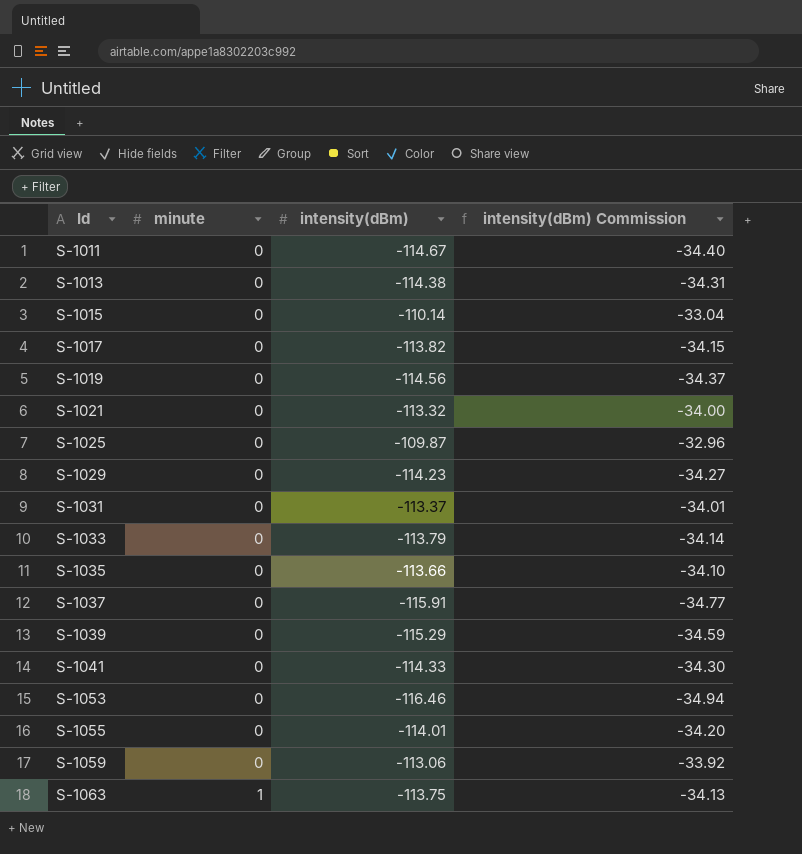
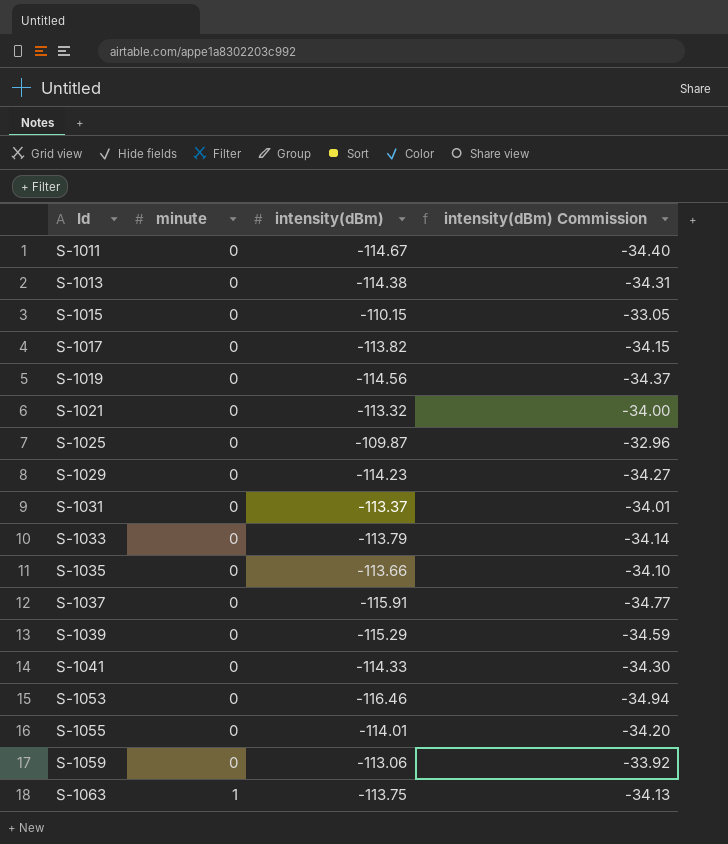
S-1015 | intensity(dBm): -110.14 -> -110.15
S-1015 | intensity(dBm) Commission: -33.04 -> -33.05

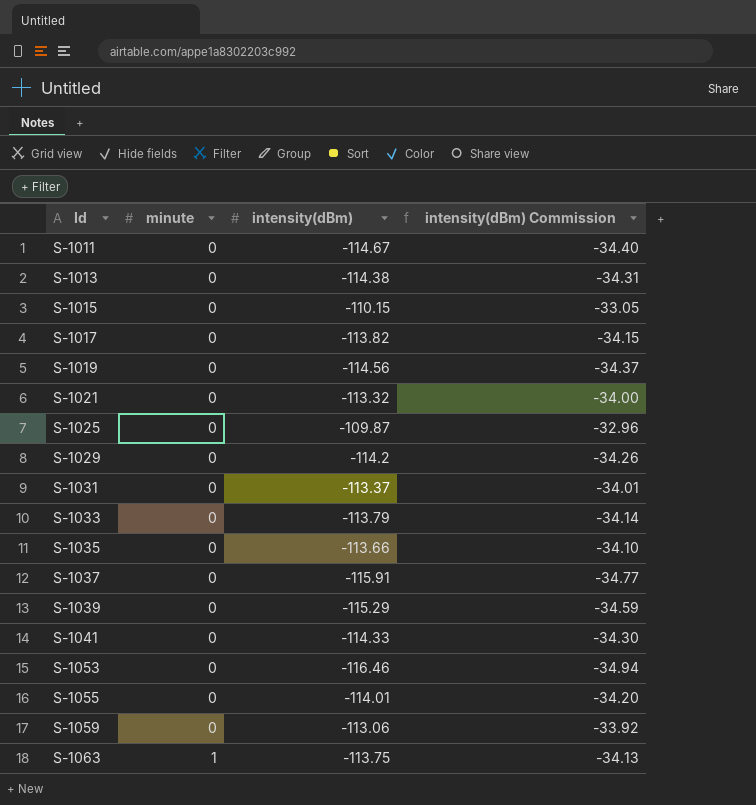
S-1029 | intensity(dBm): -114.23 -> -114.2
S-1029 | intensity(dBm) Commission: -34.27 -> -34.26

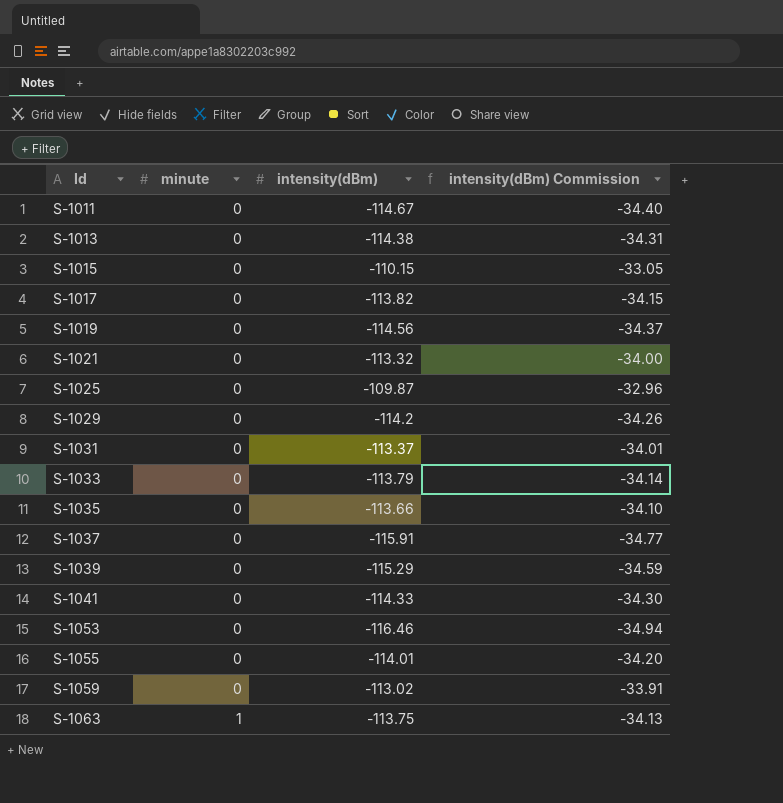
S-1059 | intensity(dBm): -113.06 -> -113.02
S-1059 | intensity(dBm) Commission: -33.92 -> -33.91

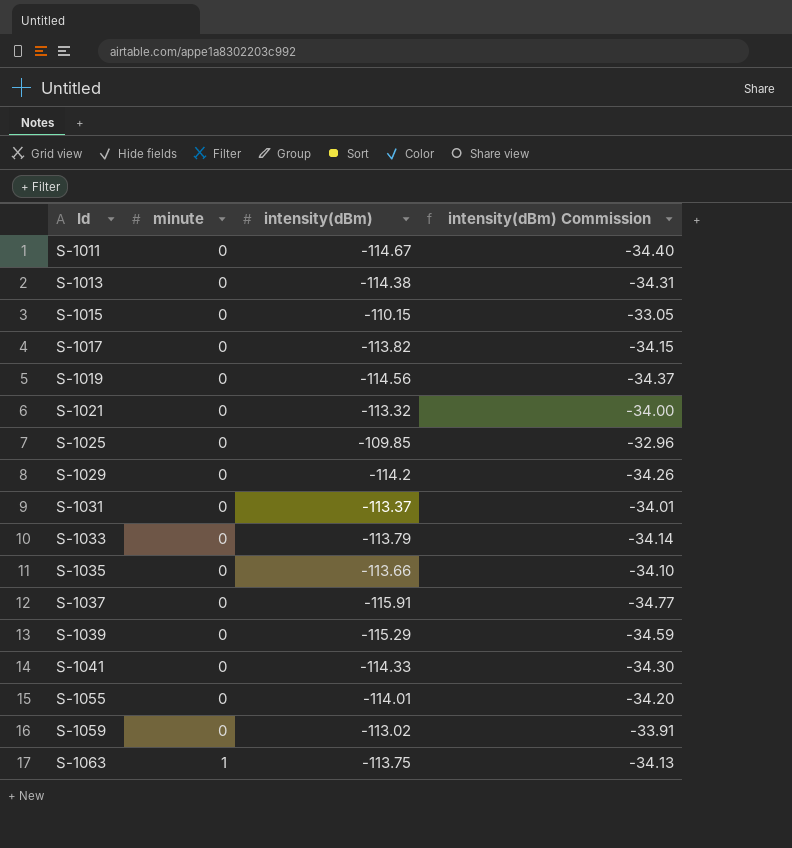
row S-1053: 0 | -116.46 | -34.94 -> none
S-1025 | intensity(dBm): -109.87 -> -109.85

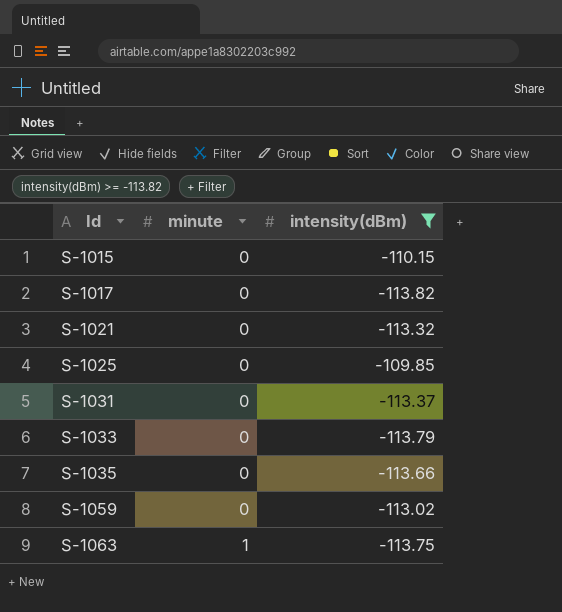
filter: none -> intensity(dBm) >= -113.82
column intensity(dBm) Commission | formula: [intensity(dBm)] * 0.3 -> none

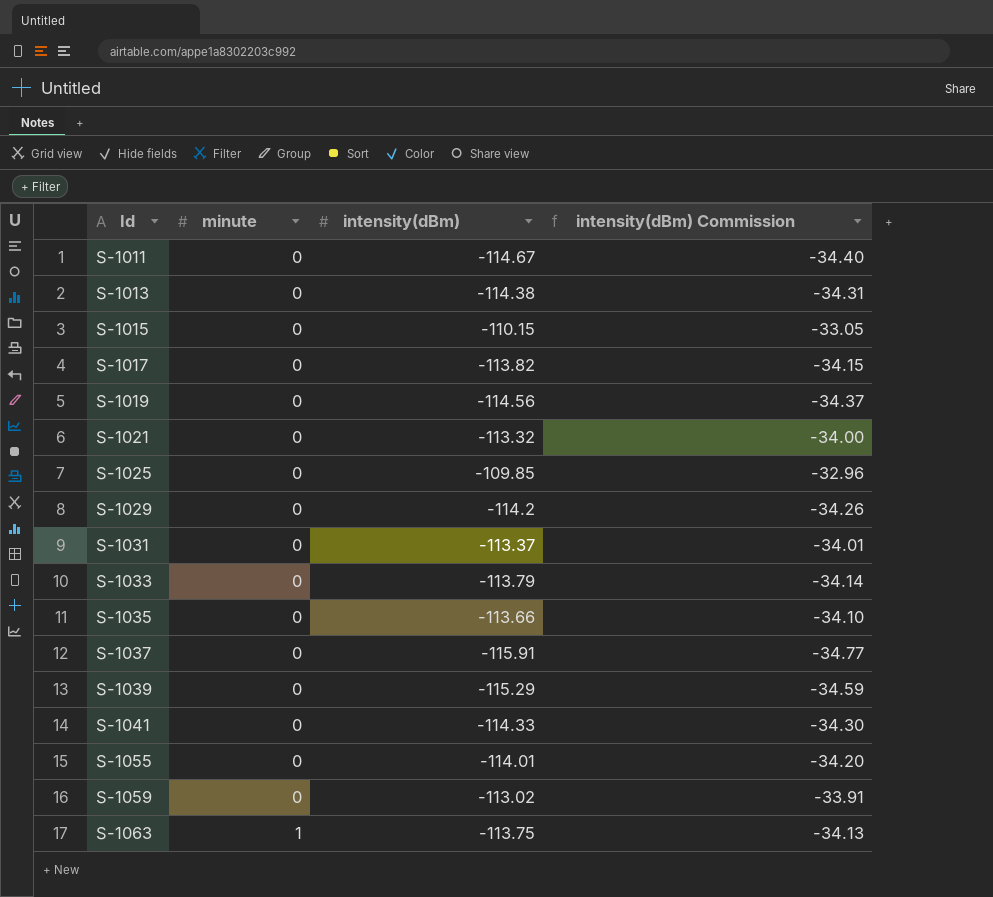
filter: intensity(dBm) >= -113.82 -> none
column intensity(dBm) Commission | formula: none -> [intensity(dBm)] * 0.3

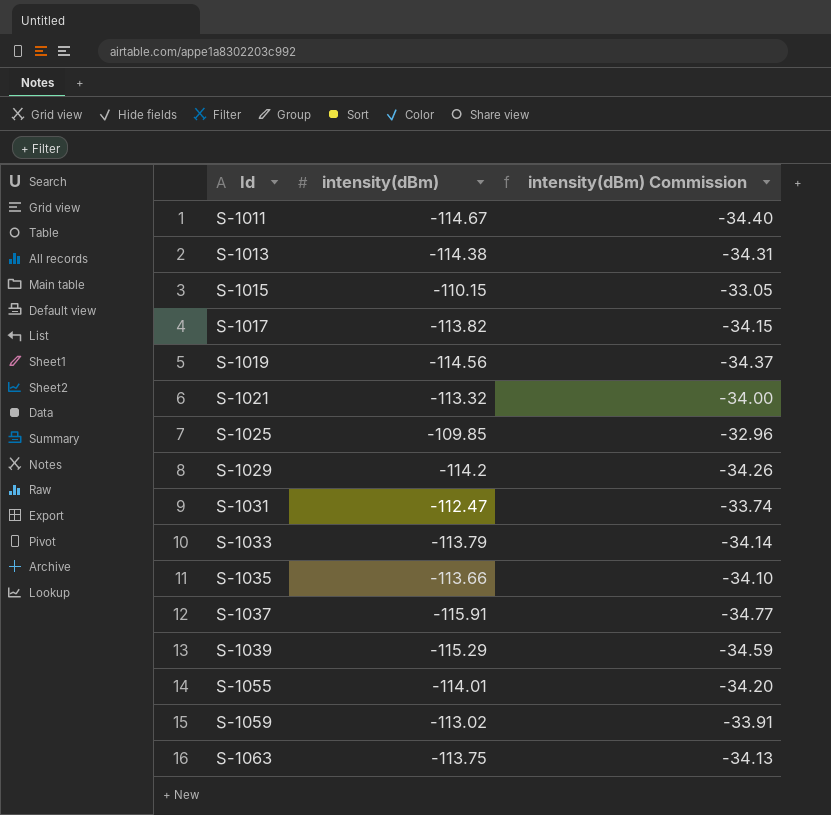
column minute | position: 2 -> none
row S-1041: 0 | -114.33 | -34.30 -> none
S-1031 | intensity(dBm): -113.37 -> -112.47
S-1031 | intensity(dBm) Commission: -34.01 -> -33.74

